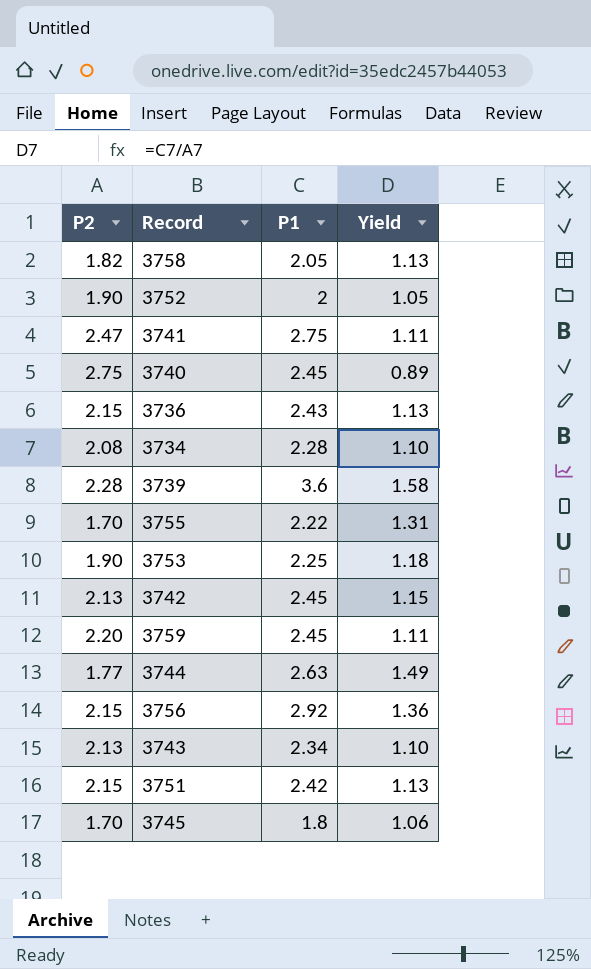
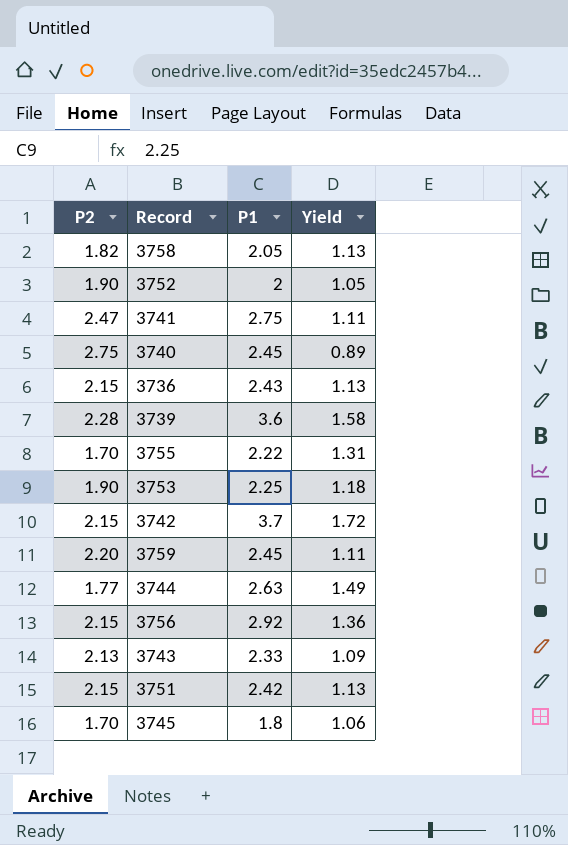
row 3734: 2.08 | 2.28 | 1.10 -> none
3742 | P2: 2.13 -> 2.15
3742 | P1: 2.45 -> 3.7
3742 | Yield: 1.15 -> 1.72
3743 | P1: 2.34 -> 2.33
3743 | Yield: 1.10 -> 1.09

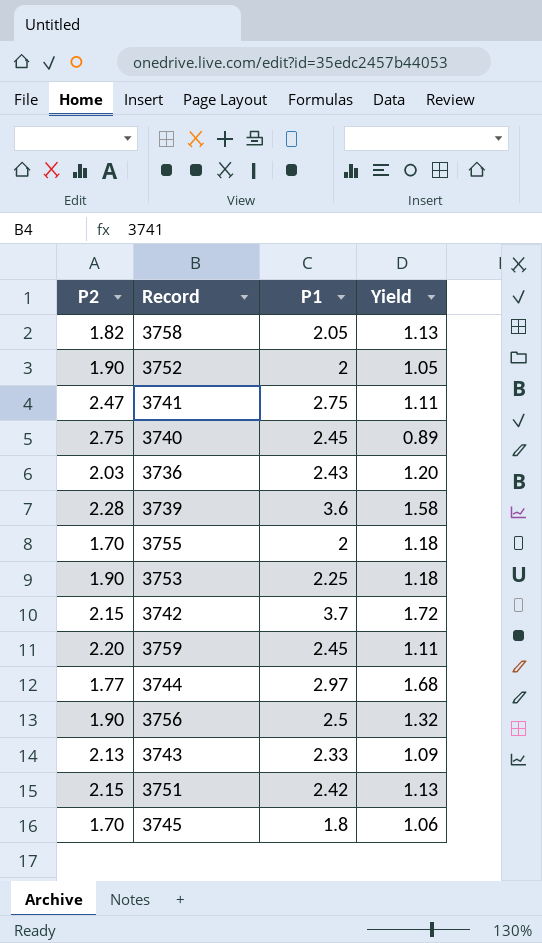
3736 | P2: 2.15 -> 2.03
3736 | Yield: 1.13 -> 1.20
3755 | P1: 2.22 -> 2
3755 | Yield: 1.31 -> 1.18
3744 | P1: 2.63 -> 2.97
3744 | Yield: 1.49 -> 1.68
3756 | P2: 2.15 -> 1.90
3756 | P1: 2.92 -> 2.5
3756 | Yield: 1.36 -> 1.32

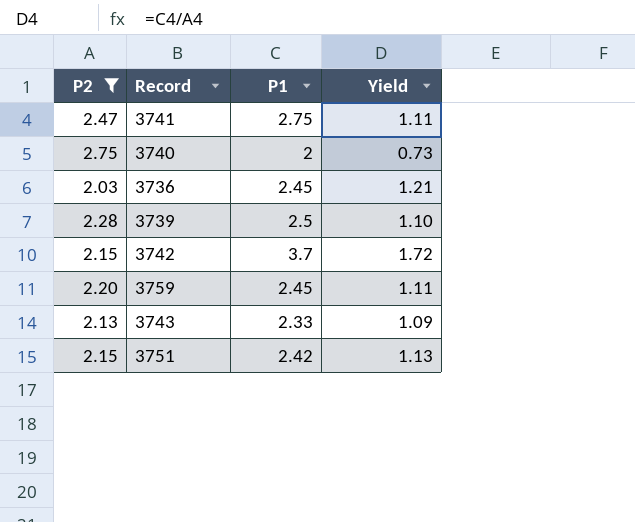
filter: none -> P2 >= 2.03
3740 | P1: 2.45 -> 2
3740 | Yield: 0.89 -> 0.73
3736 | P1: 2.43 -> 2.45
3736 | Yield: 1.20 -> 1.21
3739 | P1: 3.6 -> 2.5
3739 | Yield: 1.58 -> 1.10

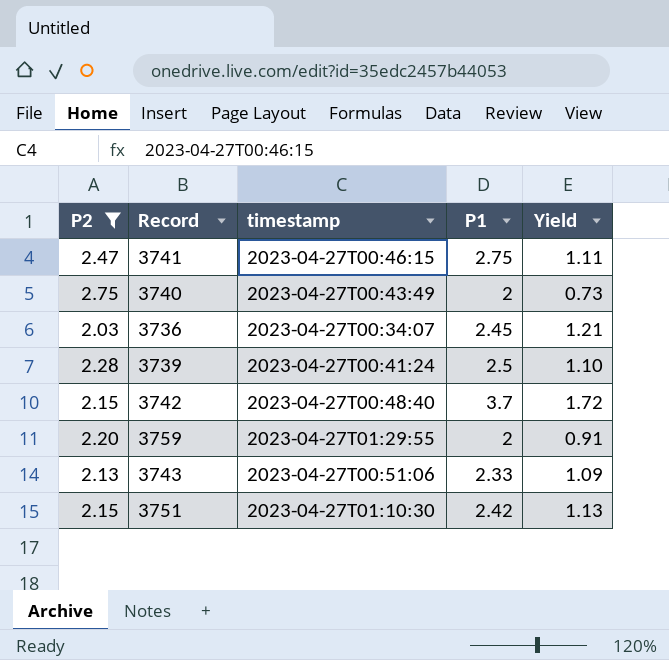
column timestamp | position: none -> 3
3759 | P1: 2.45 -> 2
3759 | Yield: 1.11 -> 0.91

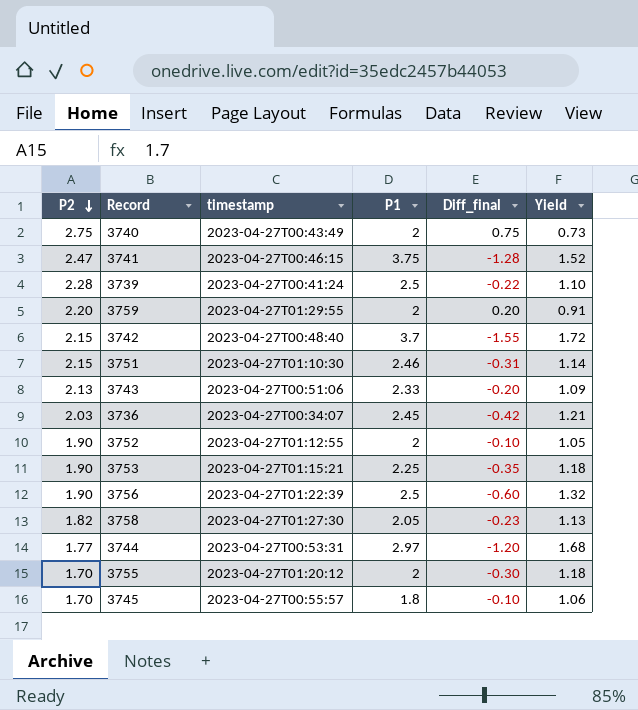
filter: P2 >= 2.03 -> none
row order: none -> P2 descending
column Diff_final | formula: none -> [P2] - [P1]
3741 | P1: 2.75 -> 3.75
3741 | Yield: 1.11 -> 1.52
3751 | P1: 2.42 -> 2.46
3751 | Yield: 1.13 -> 1.14

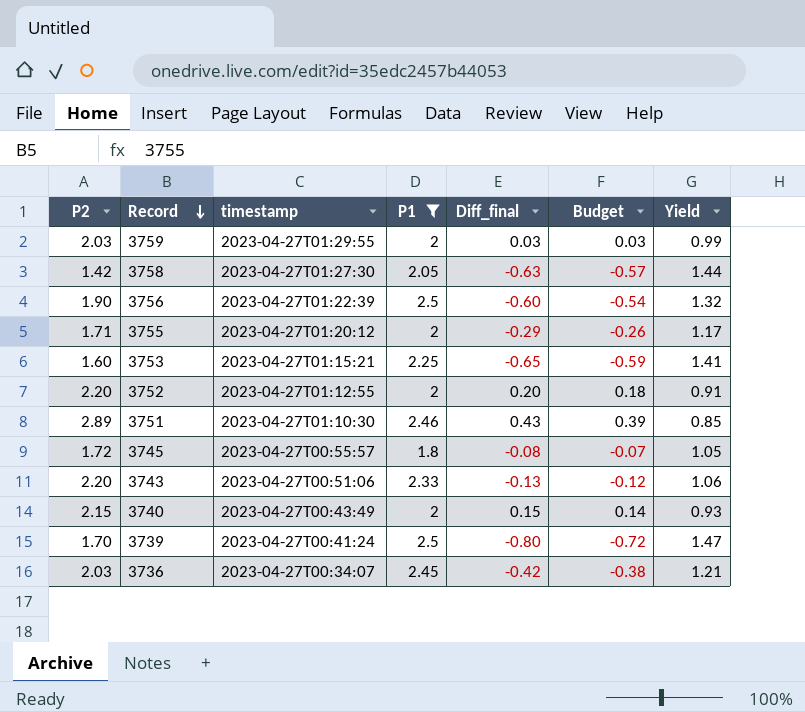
filter: none -> P1 <= 2.5
row order: P2 descending -> Record descending
column Budget | formula: none -> [Diff_final] * 0.9
3759 | P2: 2.20 -> 2.03
3759 | Diff_final: 0.20 -> 0.03
3759 | Yield: 0.91 -> 0.99
3758 | P2: 1.82 -> 1.42
3758 | Diff_final: -0.23 -> -0.63
3758 | Yield: 1.13 -> 1.44
3755 | P2: 1.70 -> 1.71
3755 | Diff_final: -0.30 -> -0.29
3755 | Yield: 1.18 -> 1.17
3753 | P2: 1.90 -> 1.60
3753 | Diff_final: -0.35 -> -0.65
3753 | Yield: 1.18 -> 1.41
3752 | P2: 1.90 -> 2.20
3752 | Diff_final: -0.10 -> 0.20
3752 | Yield: 1.05 -> 0.91
3751 | P2: 2.15 -> 2.89
3751 | Diff_final: -0.31 -> 0.43
3751 | Yield: 1.14 -> 0.85
3745 | P2: 1.70 -> 1.72
3745 | Diff_final: -0.10 -> -0.08
3745 | Yield: 1.06 -> 1.05
3743 | P2: 2.13 -> 2.20
3743 | Diff_final: -0.20 -> -0.13
3743 | Yield: 1.09 -> 1.06
3740 | P2: 2.75 -> 2.15
3740 | Diff_final: 0.75 -> 0.15
3740 | Yield: 0.73 -> 0.93
3739 | P2: 2.28 -> 1.70
3739 | Diff_final: -0.22 -> -0.80
3739 | Yield: 1.10 -> 1.47

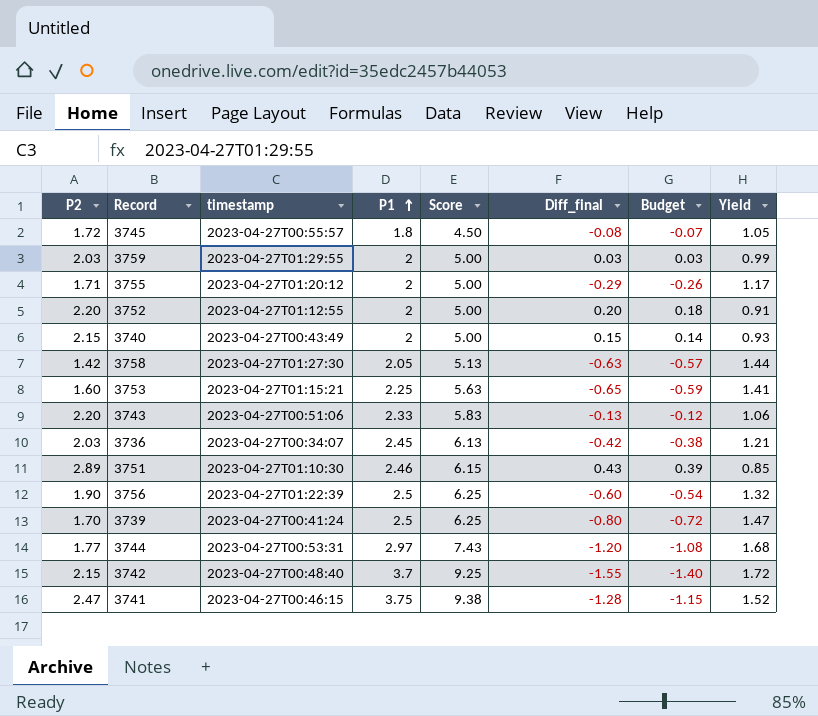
filter: P1 <= 2.5 -> none
row order: Record descending -> P1 ascending
column Score | formula: none -> [P1] * 2.5

